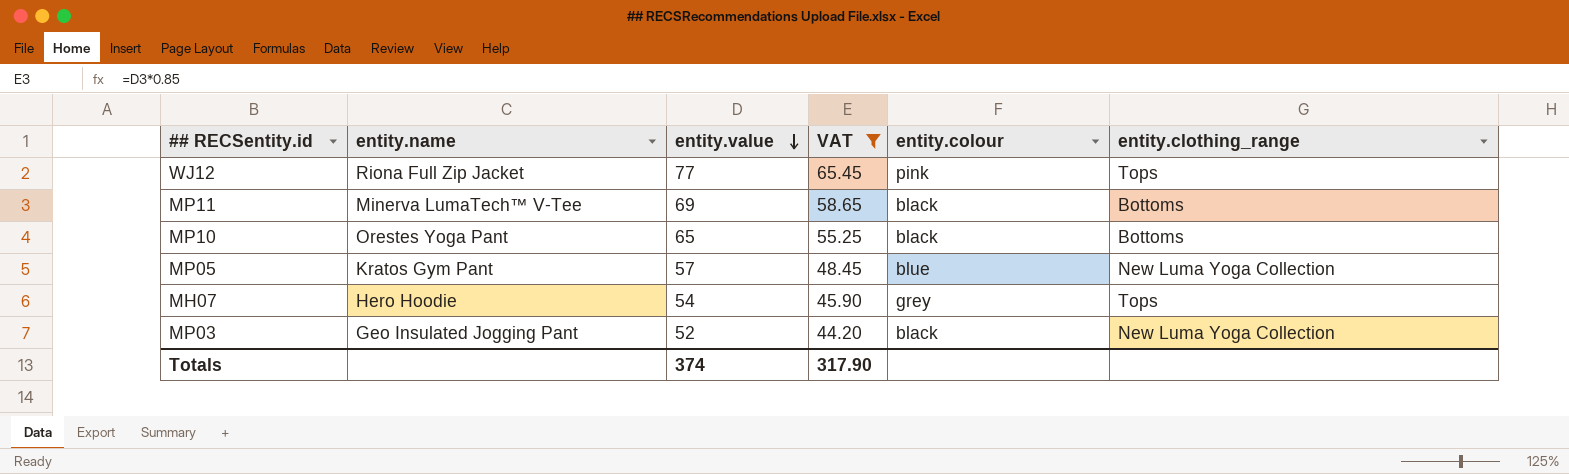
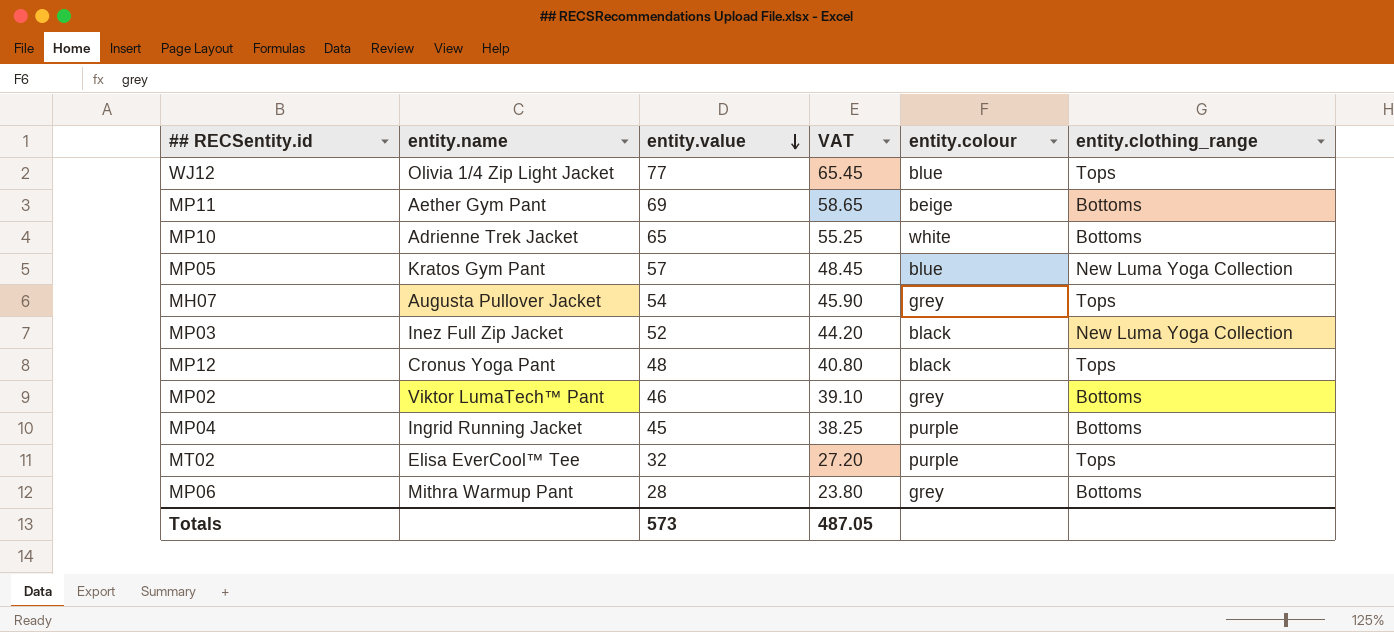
filter: VAT >= 44.20 -> none
WJ12 | entity.name: Riona Full Zip Jacket -> Olivia 1/4 Zip Light Jacket
WJ12 | entity.colour: pink -> blue
MP11 | entity.name: Minerva LumaTech™ V-Tee -> Aether Gym Pant
MP11 | entity.colour: black -> beige
MP10 | entity.name: Orestes Yoga Pant -> Adrienne Trek Jacket
MP10 | entity.colour: black -> white
MH07 | entity.name: Hero Hoodie -> Augusta Pullover Jacket
MP03 | entity.name: Geo Insulated Jogging Pant -> Inez Full Zip Jacket
Totals | entity.value: 374 -> 573
Totals | VAT: 317.90 -> 487.05

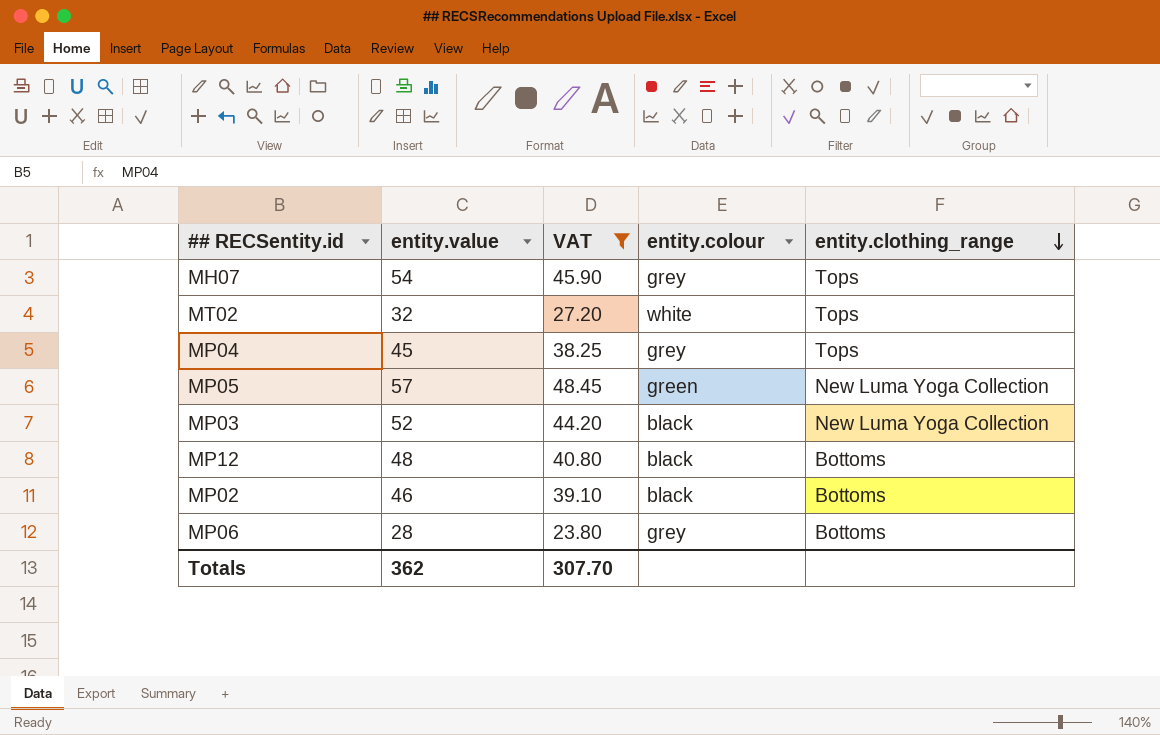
filter: none -> VAT <= 48.45
row order: entity.value descending -> entity.clothing_range descending
column entity.name | position: 2 -> none
MT02 | entity.colour: purple -> white
MP04 | entity.colour: purple -> grey
MP04 | entity.clothing_range: Bottoms -> Tops
MP05 | entity.colour: blue -> green
MP12 | entity.clothing_range: Tops -> Bottoms
MP02 | entity.colour: grey -> black
Totals | entity.value: 573 -> 362
Totals | VAT: 487.05 -> 307.70

